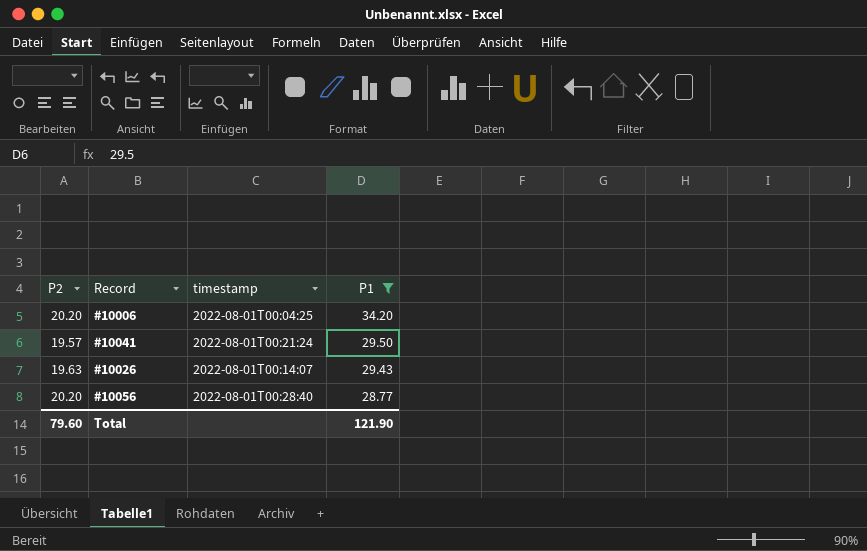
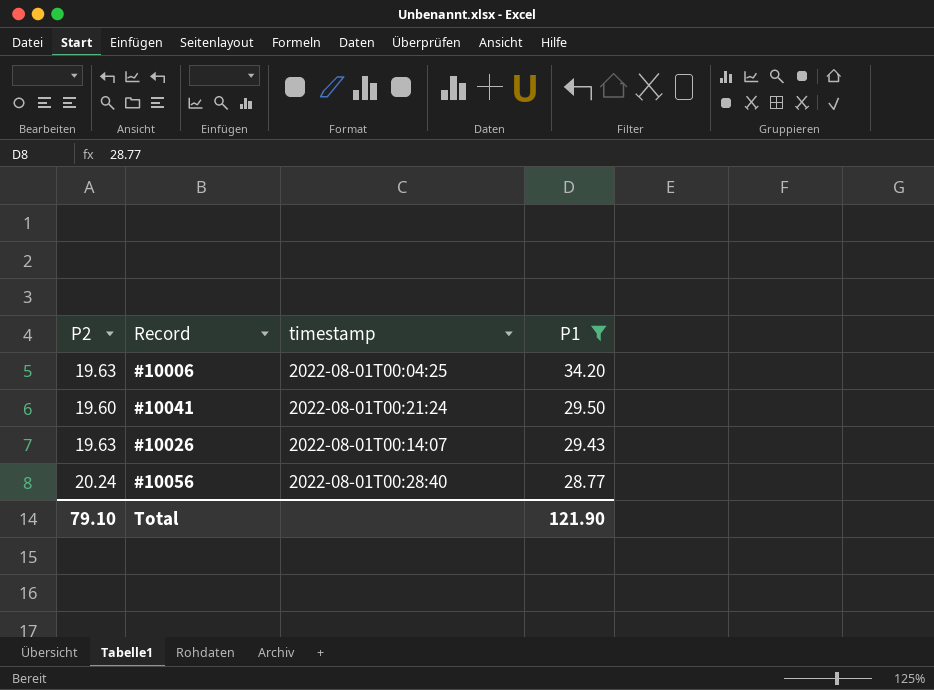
#10006 | P2: 20.20 -> 19.63
#10041 | P2: 19.57 -> 19.60
#10056 | P2: 20.20 -> 20.24
Total | P2: 79.60 -> 79.10

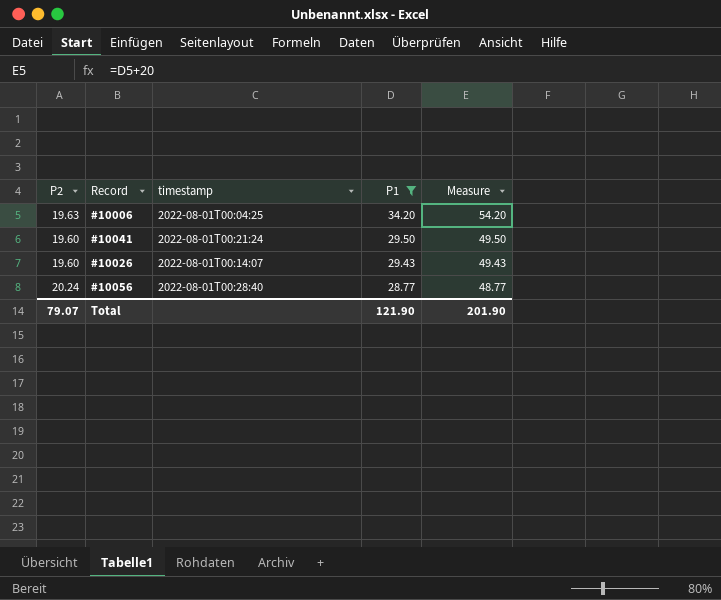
column Measure | formula: none -> [P1] + 20
#10026 | P2: 19.63 -> 19.60
Total | P2: 79.10 -> 79.07

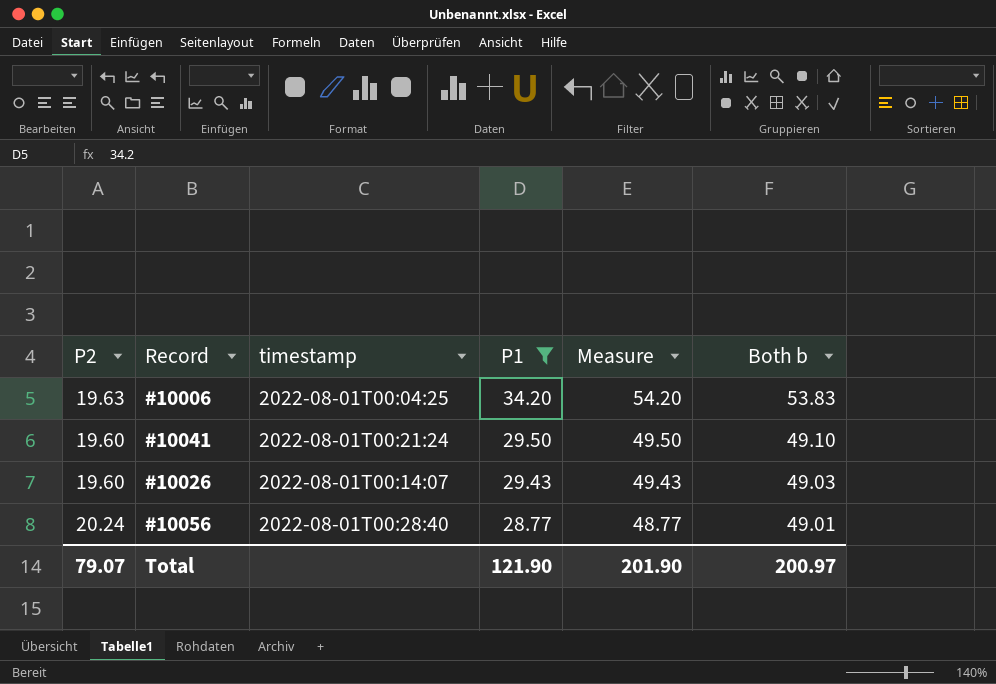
column Both b | formula: none -> [P2] + [P1]

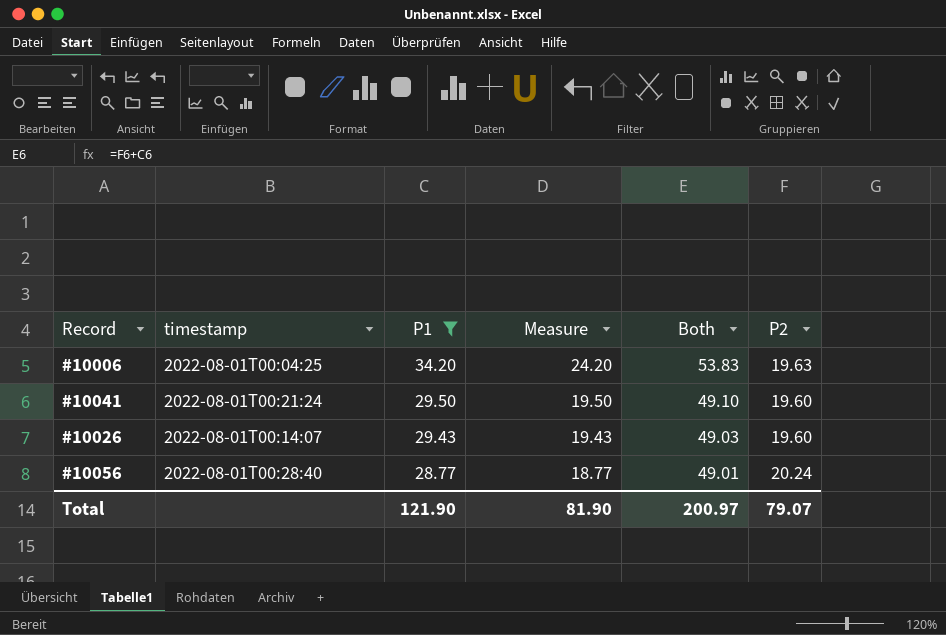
column Measure | formula: [P1] + 20 -> [P1] - 10
column name: Both b -> Both
column P2 | position: 1 -> 6
Total | Measure: 201.90 -> 81.90

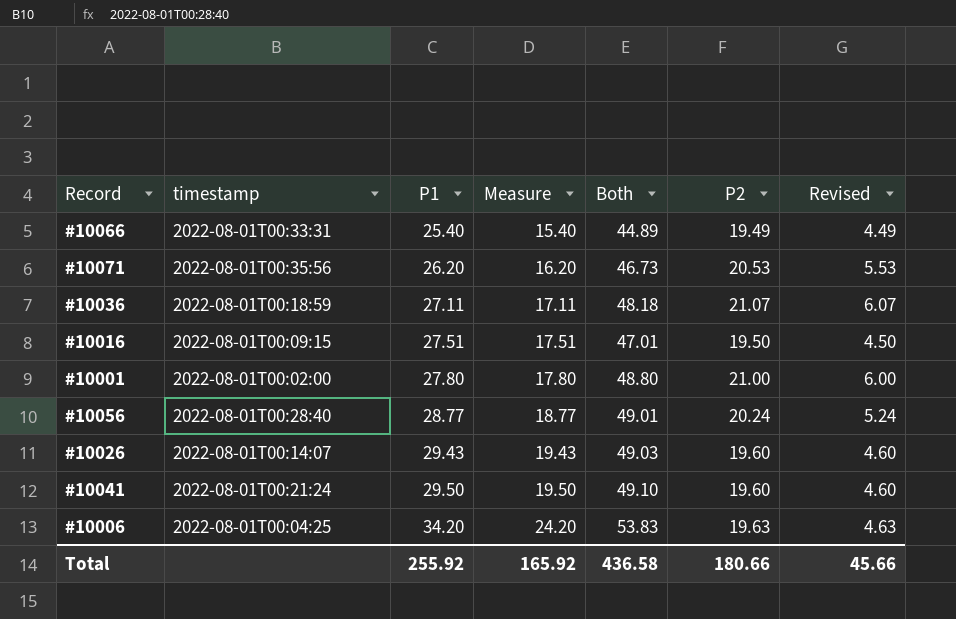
filter: P1 >= 28.77 -> none
row order: P1 descending -> P1 ascending
column Revised | formula: none -> [P2] - 15
Total | P1: 121.90 -> 255.92
Total | Measure: 81.90 -> 165.92
Total | Both: 200.97 -> 436.58
Total | P2: 79.07 -> 180.66

